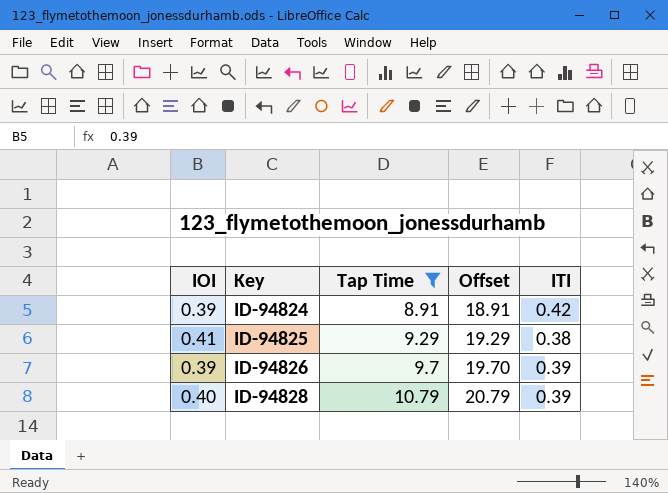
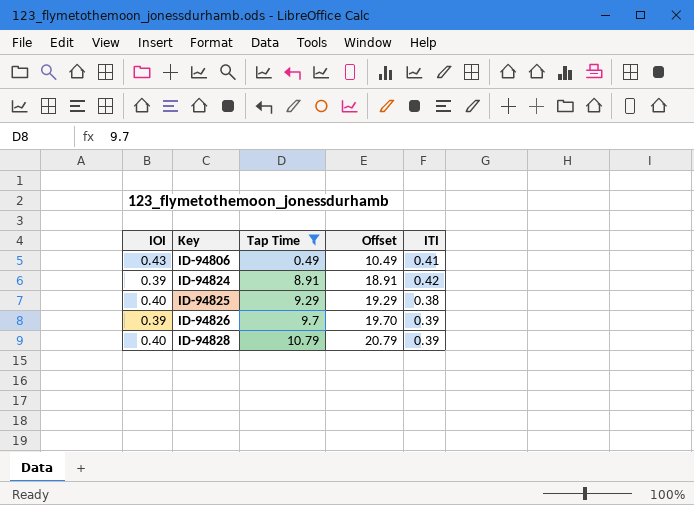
row ID-94806: none -> 0.43 | 0.49 | 10.49 | 0.41
ID-94825 | IOI: 0.41 -> 0.40

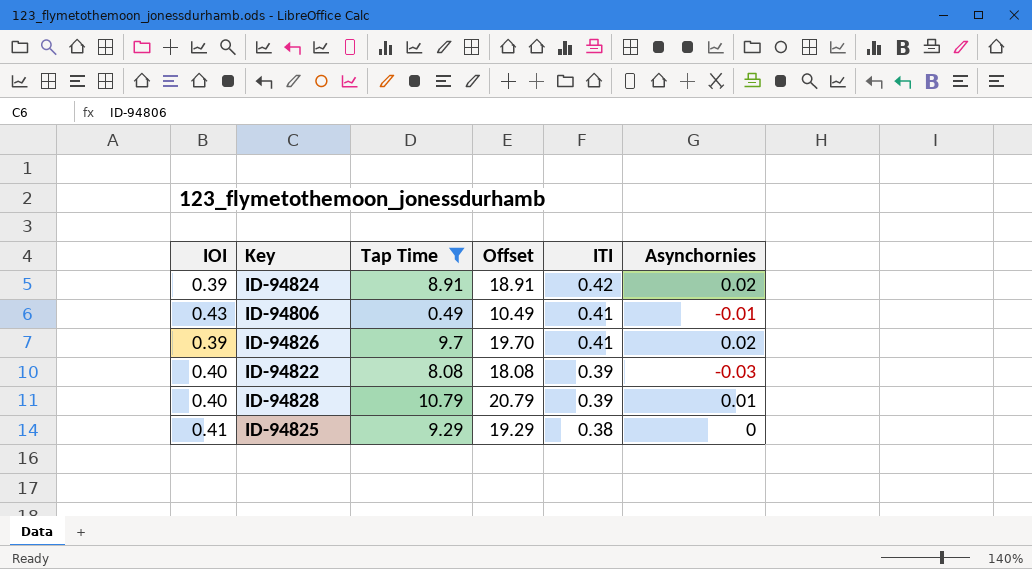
row order: Key ascending -> ITI descending
column Asynchornies | position: none -> 6
ID-94826 | ITI: 0.39 -> 0.41
row ID-94822: none -> 0.40 | 8.08 | 18.08 | 0.39 | -0.03
ID-94825 | IOI: 0.40 -> 0.41

